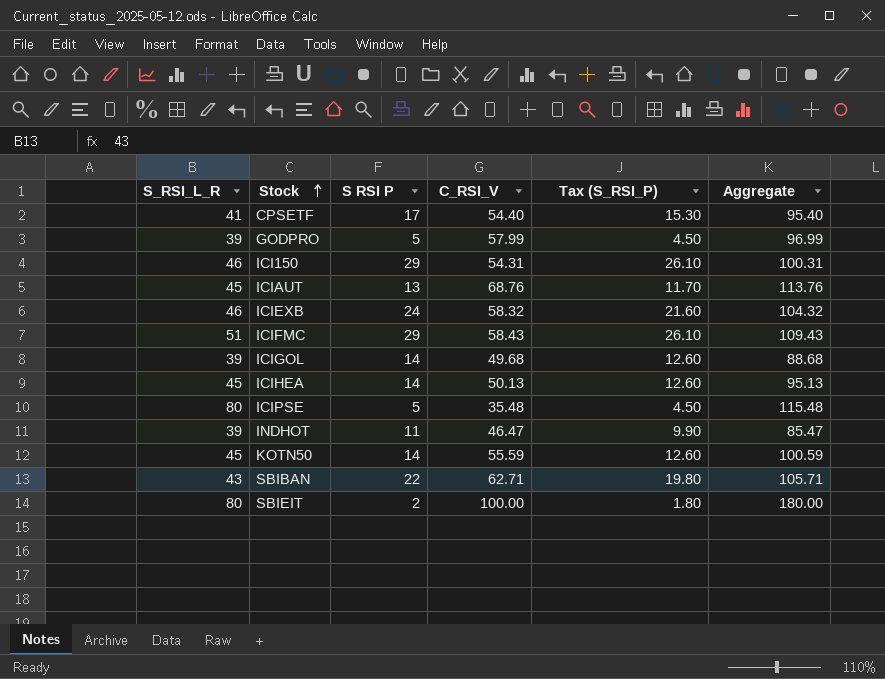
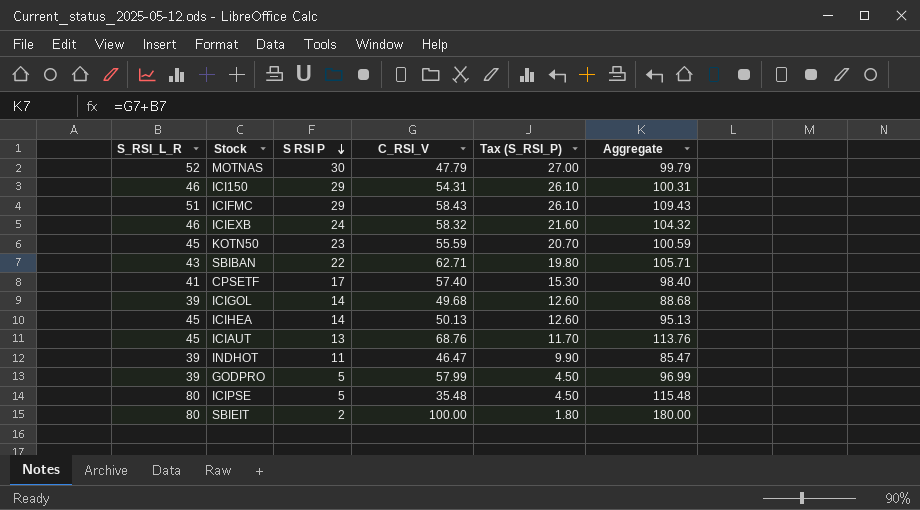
row order: Stock ascending -> S RSI P descending
row MOTNAS: none -> 52 | 30 | 47.79 | 27.00 | 99.79
KOTN50 | S RSI P: 14 -> 23
KOTN50 | Tax (S_RSI_P): 12.60 -> 20.70
CPSETF | C_RSI_V: 54.40 -> 57.40
CPSETF | Aggregate: 95.40 -> 98.40

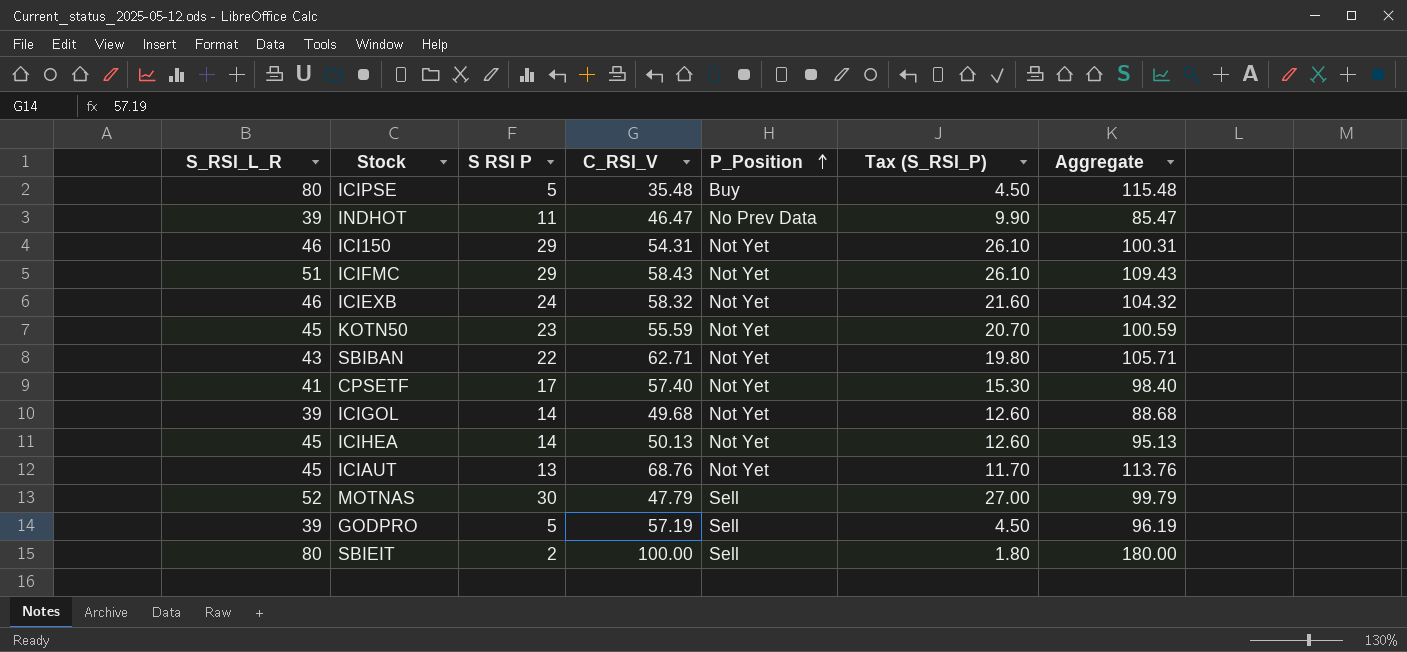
row order: S RSI P descending -> P_Position ascending
column P_Position | position: none -> 5
GODPRO | C_RSI_V: 57.99 -> 57.19
GODPRO | Aggregate: 96.99 -> 96.19

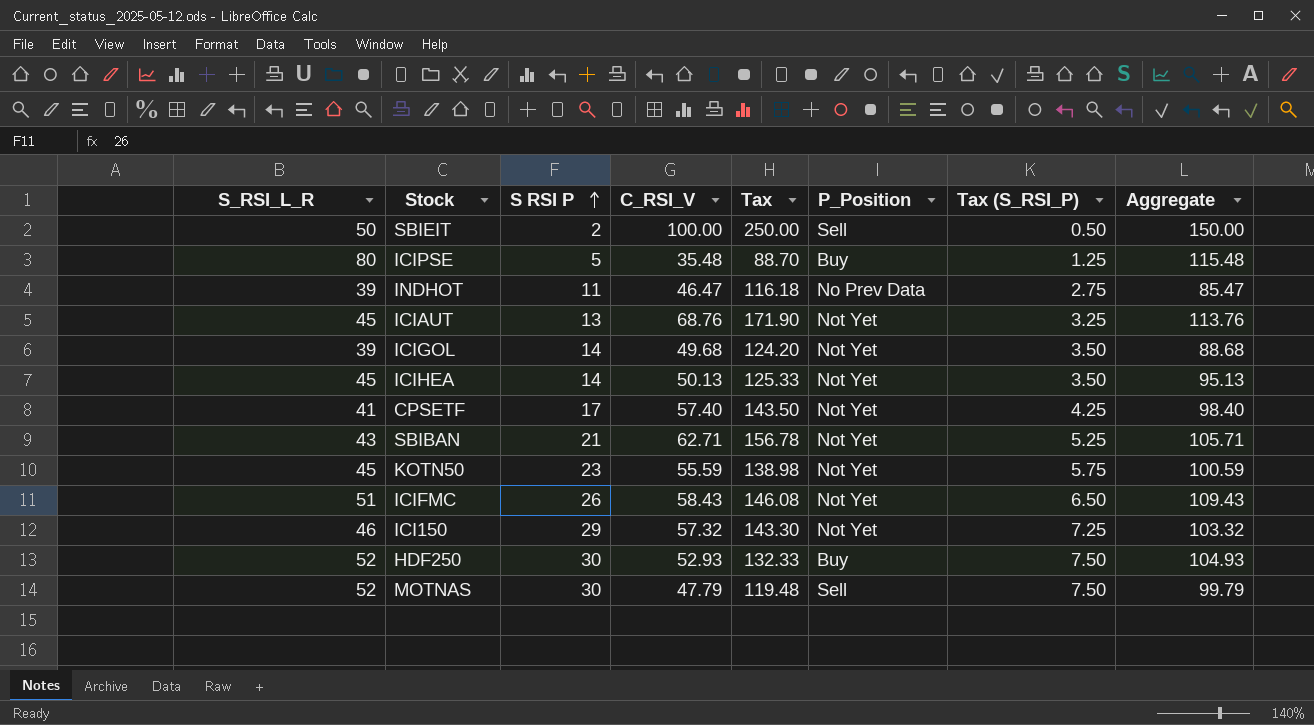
row order: P_Position ascending -> S RSI P ascending
column Tax | formula: none -> [C_RSI_V] * 2.5
column Tax (S_RSI_P) | formula: [S RSI P] * 0.9 -> [S RSI P] * 0.25
row ICIEXB: 46 | 24 | 58.32 | Not Yet | 21.60 | 104.32 -> none
row GODPRO: 39 | 5 | 57.19 | Sell | 4.50 | 96.19 -> none
SBIEIT | S_RSI_L_R: 80 -> 50
SBIEIT | Aggregate: 180.00 -> 150.00
SBIBAN | S RSI P: 22 -> 21
ICIFMC | S RSI P: 29 -> 26
ICI150 | C_RSI_V: 54.31 -> 57.32
ICI150 | Aggregate: 100.31 -> 103.32
row HDF250: none -> 52 | 30 | 52.93 | 132.33 | Buy | 7.50 | 104.93

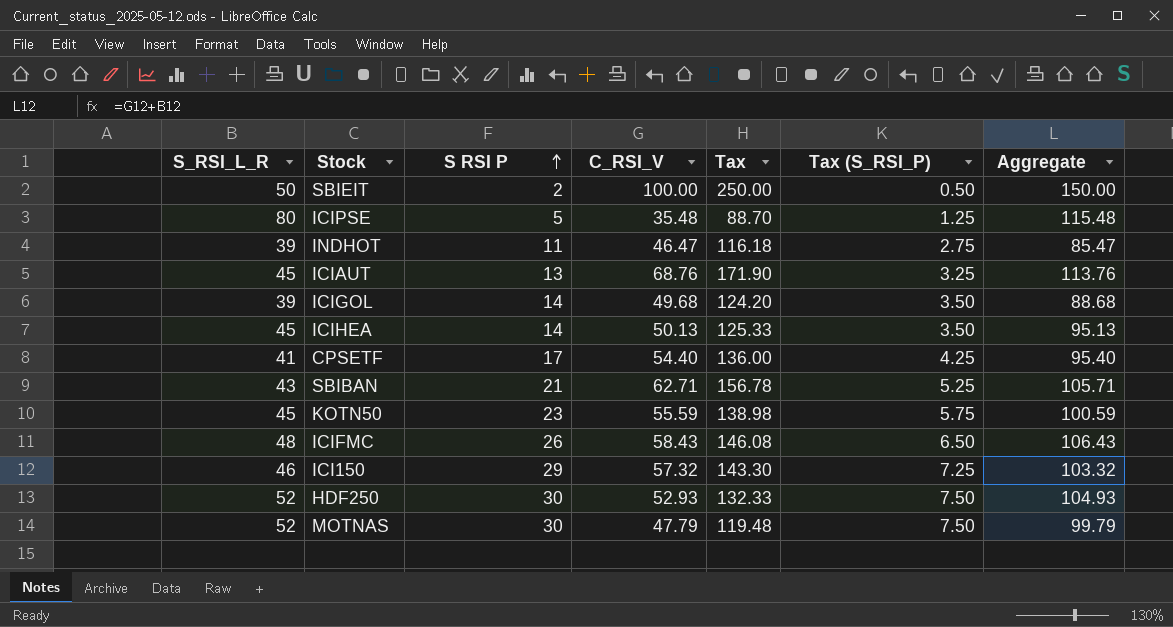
column P_Position | position: 6 -> none
CPSETF | C_RSI_V: 57.40 -> 54.40
CPSETF | Tax: 143.50 -> 136.00
CPSETF | Aggregate: 98.40 -> 95.40
ICIFMC | S_RSI_L_R: 51 -> 48
ICIFMC | Aggregate: 109.43 -> 106.43

